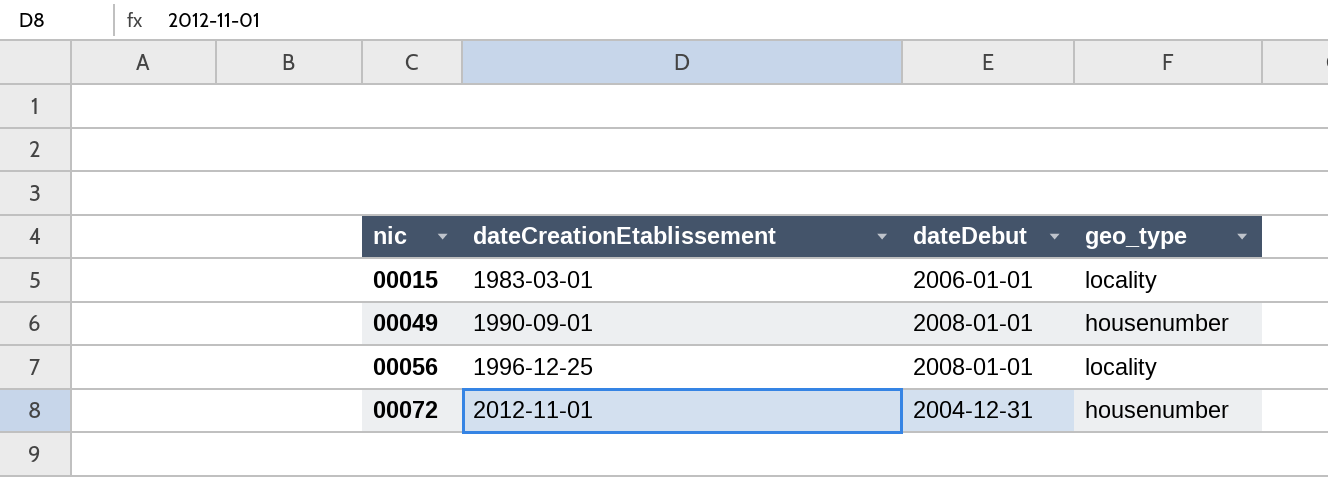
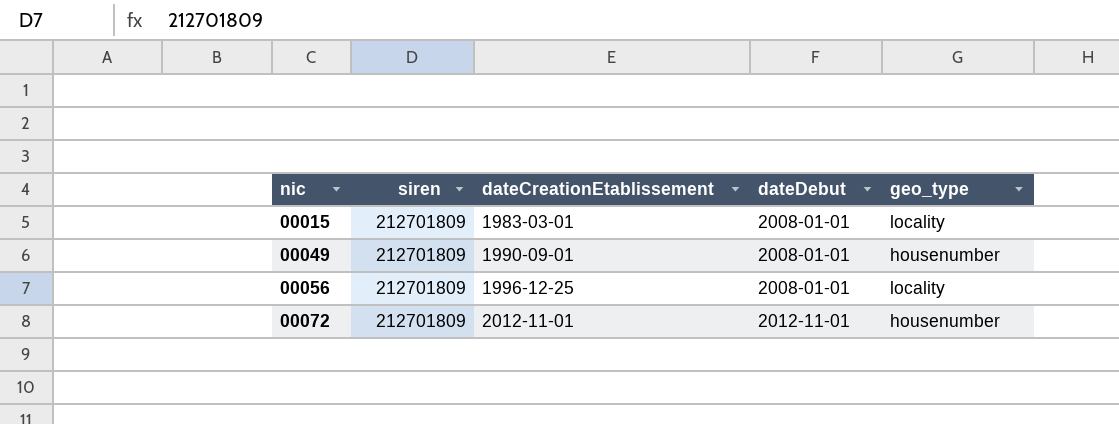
column siren | position: none -> 2
00015 | dateDebut: 2006-01-01 -> 2008-01-01
00072 | dateDebut: 2004-12-31 -> 2012-11-01

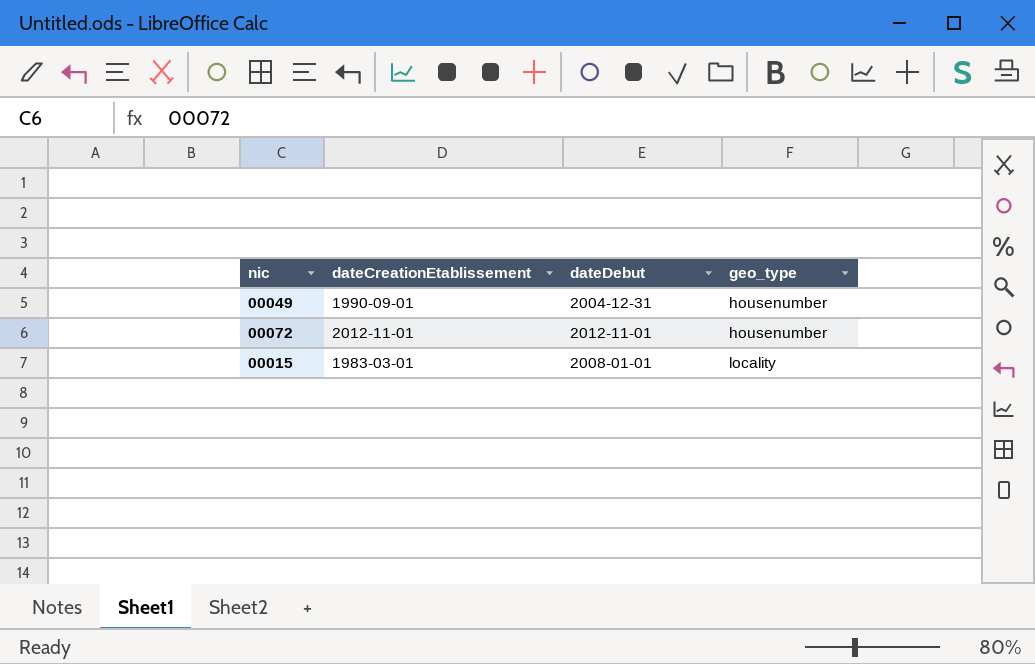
row order: nic ascending -> geo_type ascending
column siren | position: 2 -> none
row 00056: 212701809 | 1996-12-25 | 2008-01-01 | locality -> none
00049 | dateDebut: 2008-01-01 -> 2004-12-31

